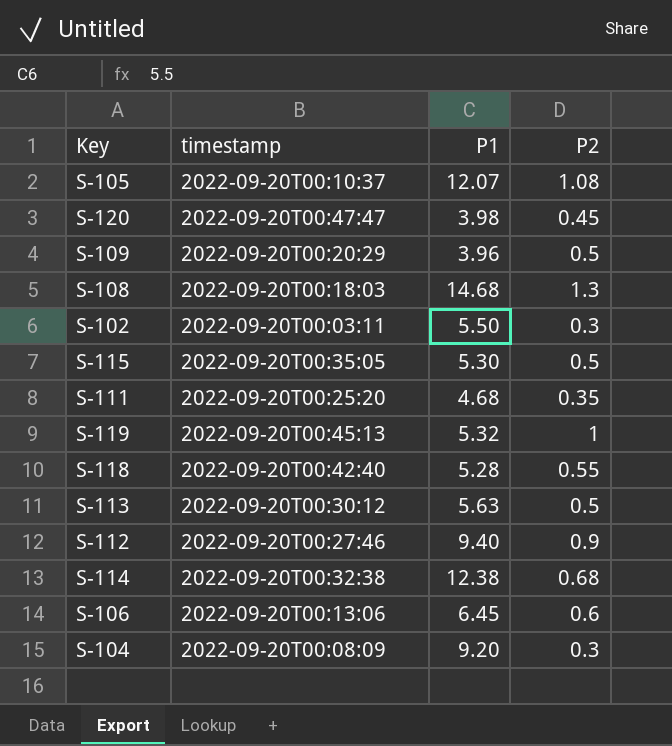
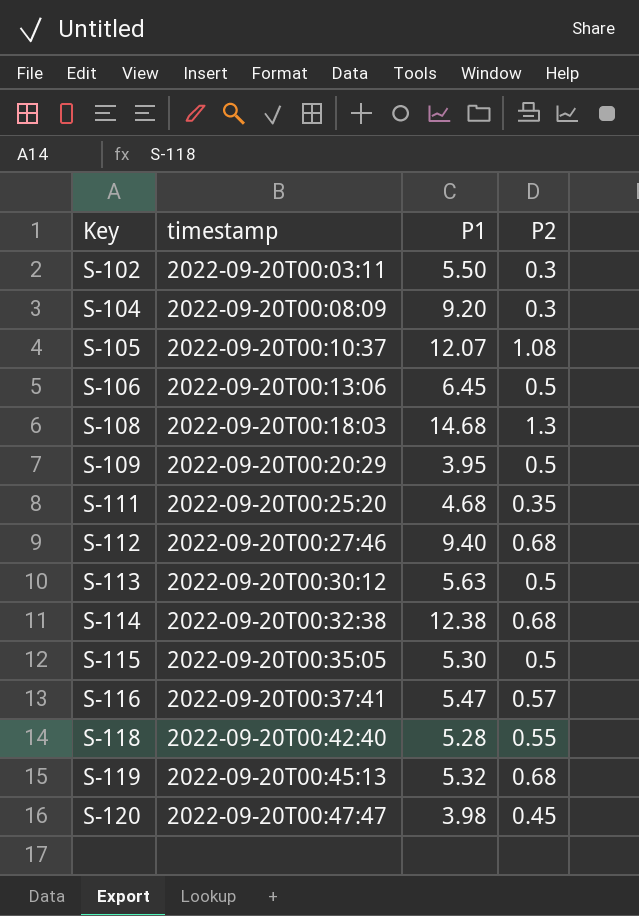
row order: none -> Key ascending
S-106 | P2: 0.6 -> 0.5
S-109 | P1: 3.96 -> 3.95
S-112 | P2: 0.9 -> 0.68
row S-116: none -> 2022-09-20T00:37:41 | 5.47 | 0.57
S-119 | P2: 1 -> 0.68

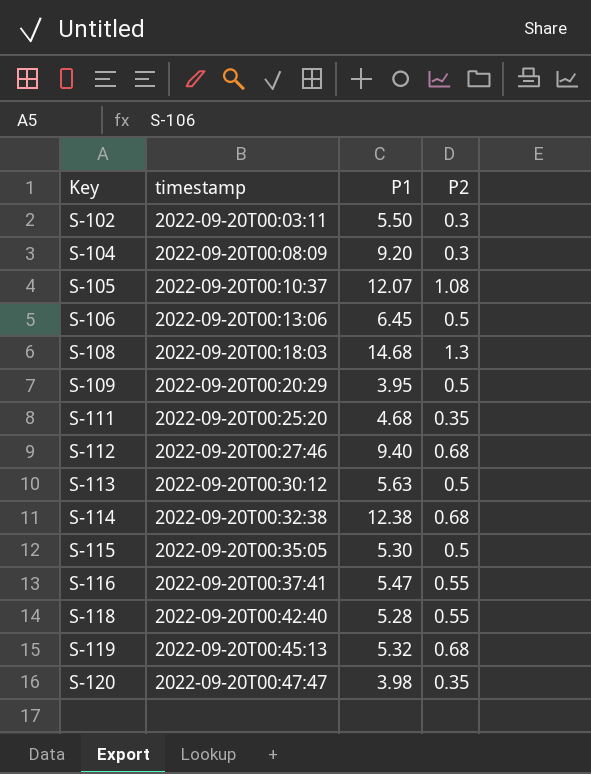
S-116 | P2: 0.57 -> 0.55
S-120 | P2: 0.45 -> 0.35

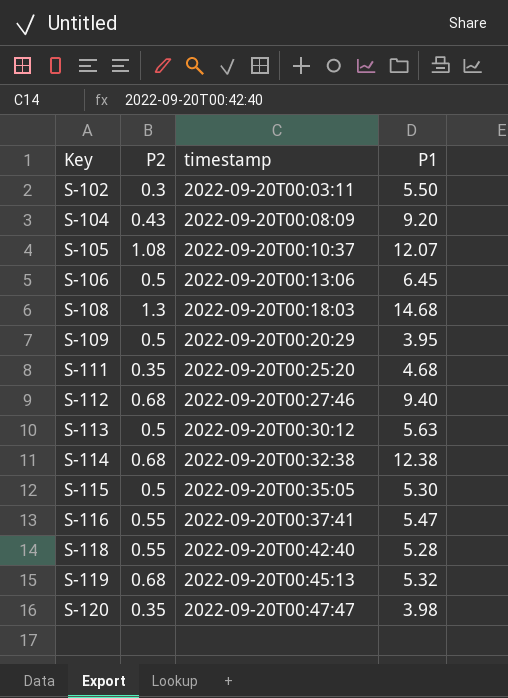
column P2 | position: 4 -> 2
S-104 | P2: 0.3 -> 0.43

